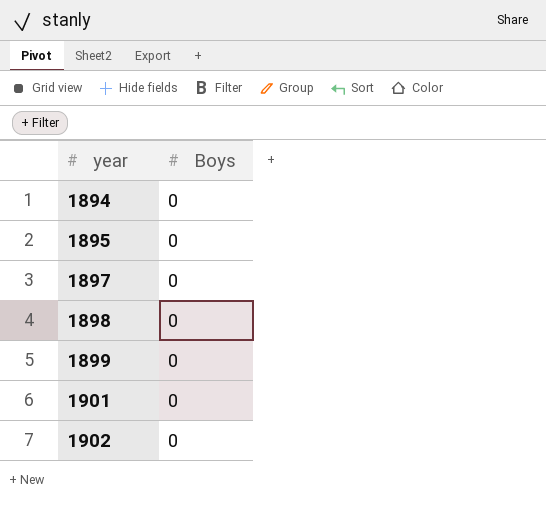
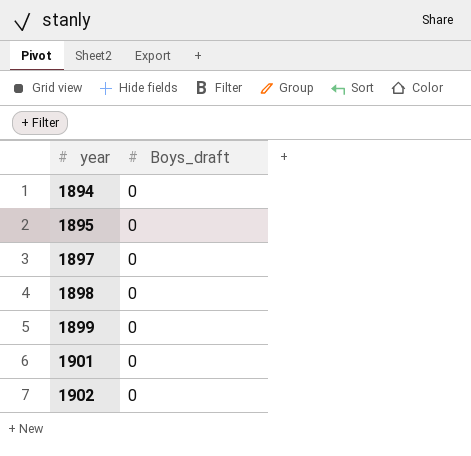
column name: Boys -> Boys_draft

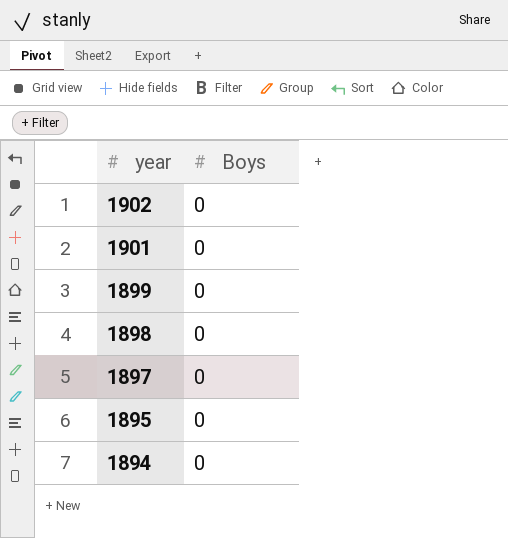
row order: year ascending -> year descending
column name: Boys_draft -> Boys

